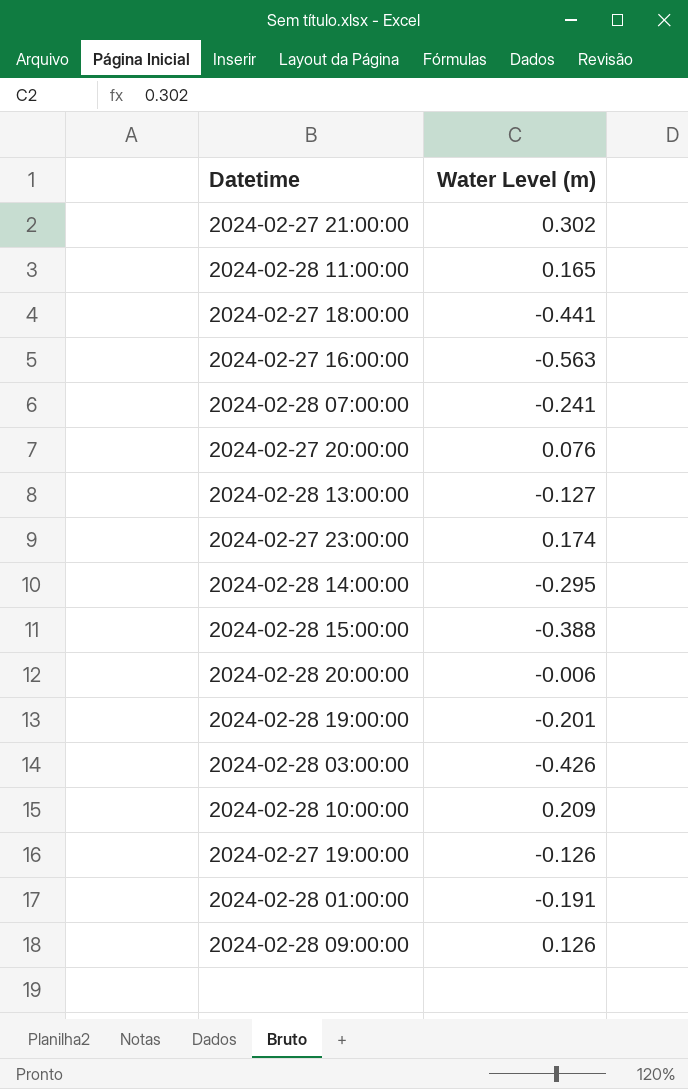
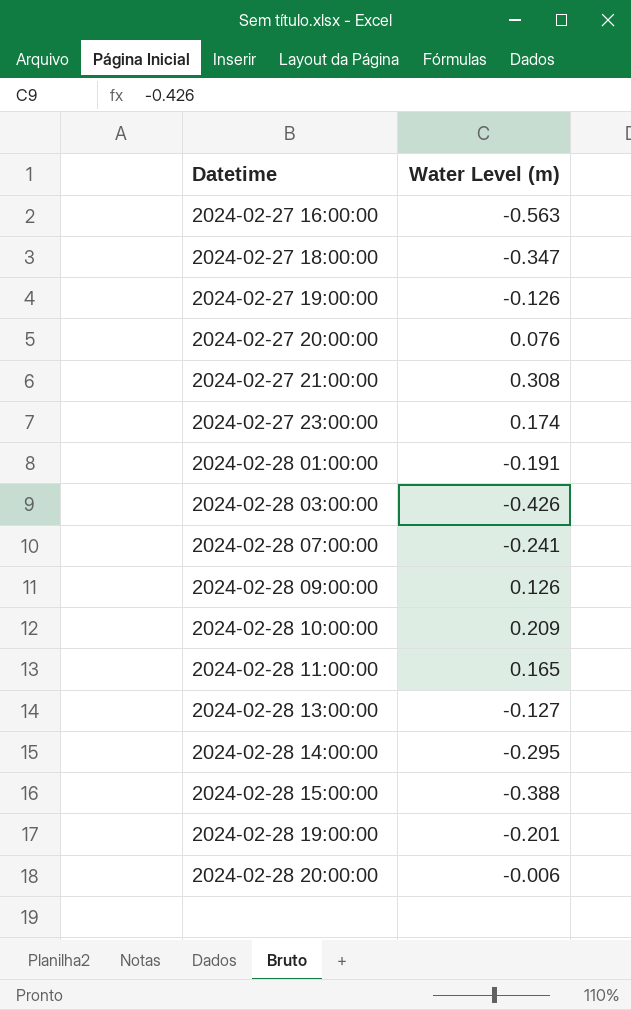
row order: none -> Datetime ascending
2024-02-27 18:00:00 | Water Level (m): -0.441 -> -0.347
2024-02-27 21:00:00 | Water Level (m): 0.302 -> 0.308

